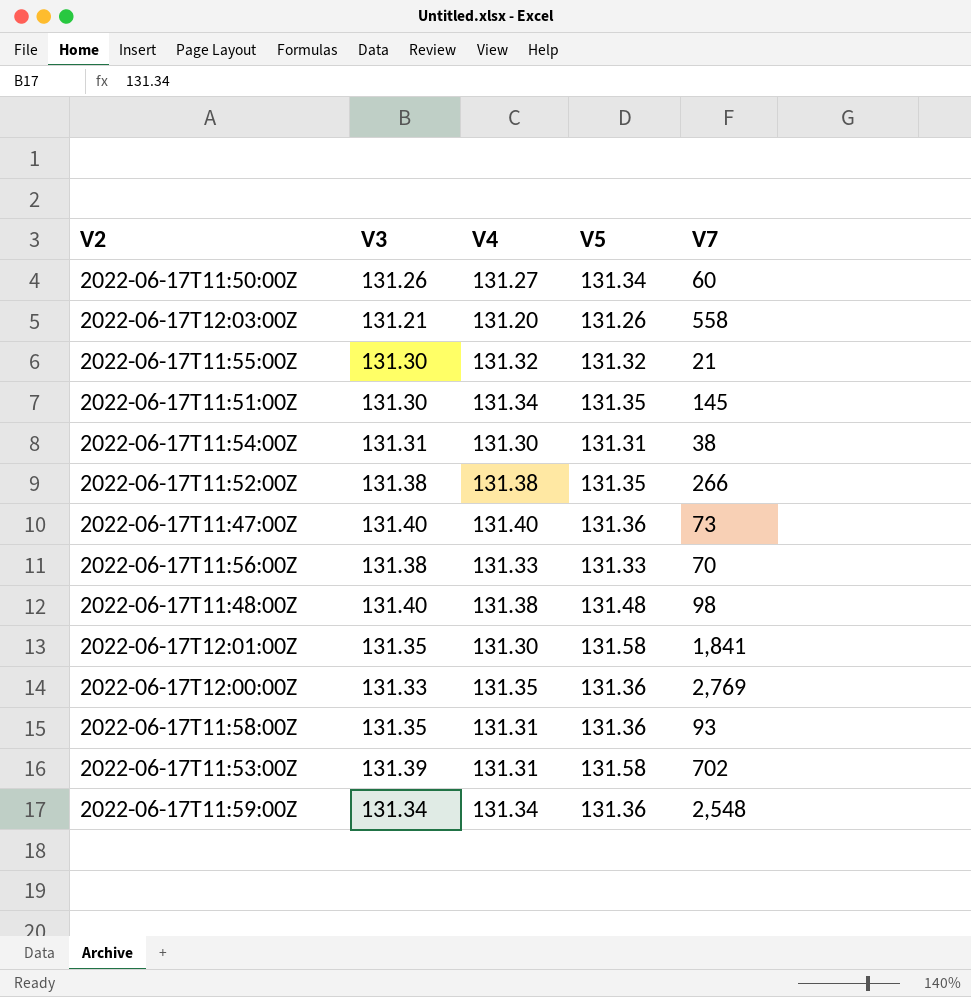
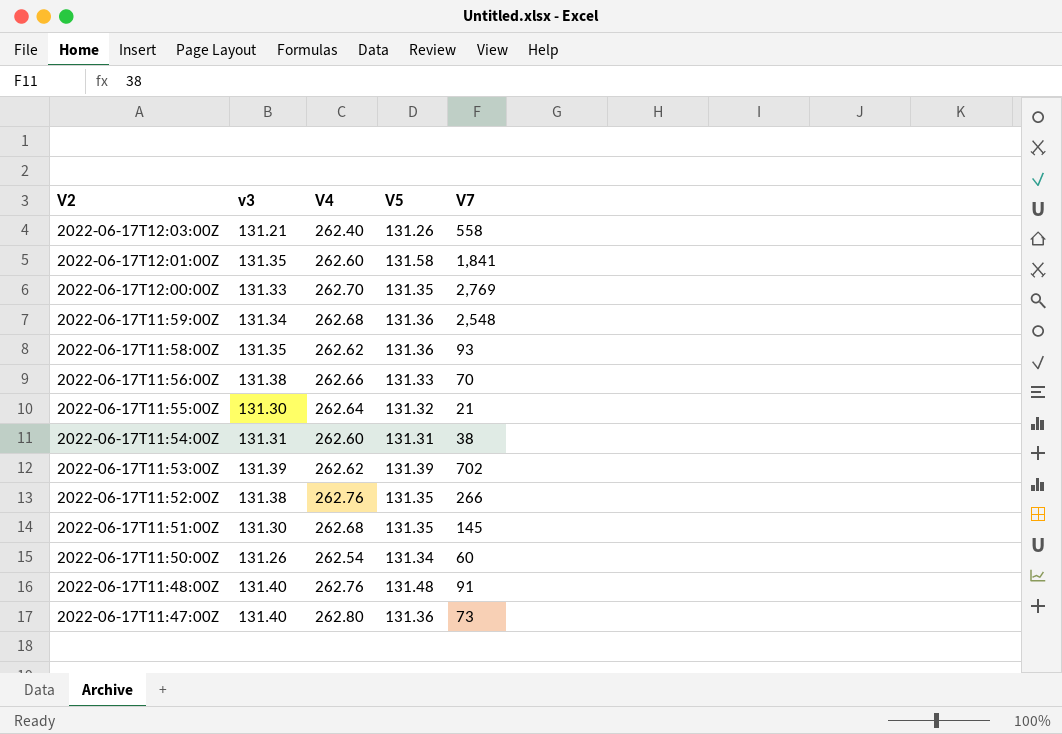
row order: none -> V2 descending
column name: V3 -> v3
2022-06-17T12:03:00Z | V4: 131.20 -> 262.40
2022-06-17T12:01:00Z | V4: 131.30 -> 262.60
2022-06-17T12:00:00Z | V4: 131.35 -> 262.70
2022-06-17T12:00:00Z | V5: 131.36 -> 131.35
2022-06-17T11:59:00Z | V4: 131.34 -> 262.68
2022-06-17T11:58:00Z | V4: 131.31 -> 262.62
2022-06-17T11:56:00Z | V4: 131.33 -> 262.66
2022-06-17T11:55:00Z | V4: 131.32 -> 262.64
2022-06-17T11:54:00Z | V4: 131.30 -> 262.60
2022-06-17T11:53:00Z | V4: 131.31 -> 262.62
2022-06-17T11:53:00Z | V5: 131.58 -> 131.39
2022-06-17T11:52:00Z | V4: 131.38 -> 262.76
2022-06-17T11:51:00Z | V4: 131.34 -> 262.68
2022-06-17T11:50:00Z | V4: 131.27 -> 262.54
2022-06-17T11:48:00Z | V4: 131.38 -> 262.76
2022-06-17T11:48:00Z | V7: 98 -> 91
2022-06-17T11:47:00Z | V4: 131.40 -> 262.80

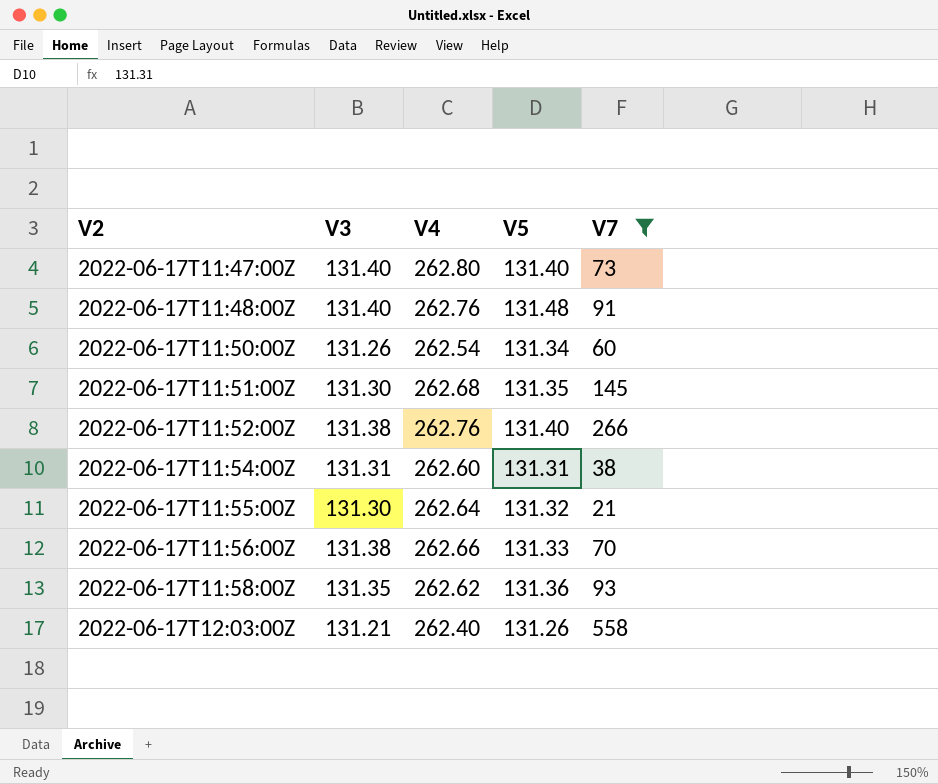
filter: none -> V7 <= 558
row order: V2 descending -> V2 ascending
column name: v3 -> V3
2022-06-17T11:47:00Z | V5: 131.36 -> 131.40
2022-06-17T11:52:00Z | V5: 131.35 -> 131.40

